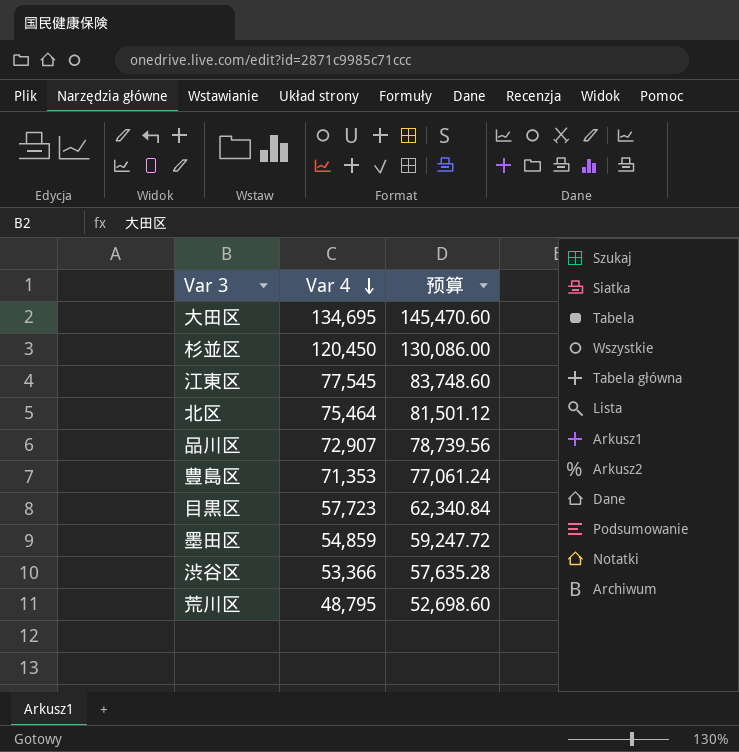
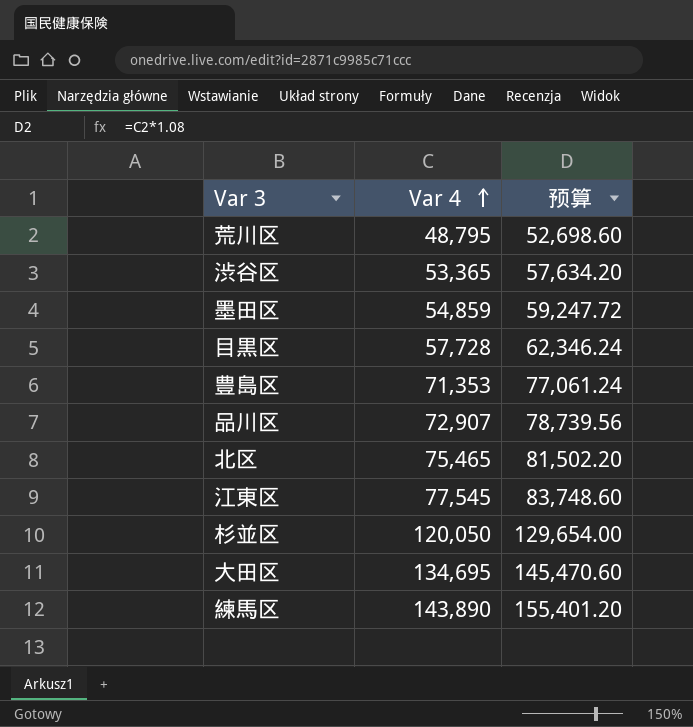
row order: Var 4 descending -> Var 4 ascending
渋谷区 | Var 4: 53,366 -> 53,365
渋谷区 | 预算: 57,635.28 -> 57,634.20
目黒区 | Var 4: 57,723 -> 57,728
目黒区 | 预算: 62,340.84 -> 62,346.24
北区 | Var 4: 75,464 -> 75,465
北区 | 预算: 81,501.12 -> 81,502.20
杉並区 | Var 4: 120,450 -> 120,050
杉並区 | 预算: 130,086.00 -> 129,654.00
row 練馬区: none -> 143,890 | 155,401.20

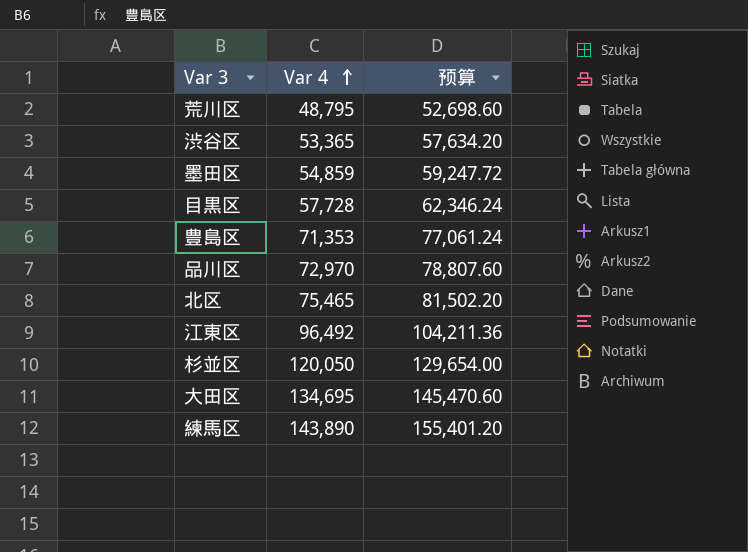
品川区 | Var 4: 72,907 -> 72,970
品川区 | 预算: 78,739.56 -> 78,807.60
江東区 | Var 4: 77,545 -> 96,492
江東区 | 预算: 83,748.60 -> 104,211.36

